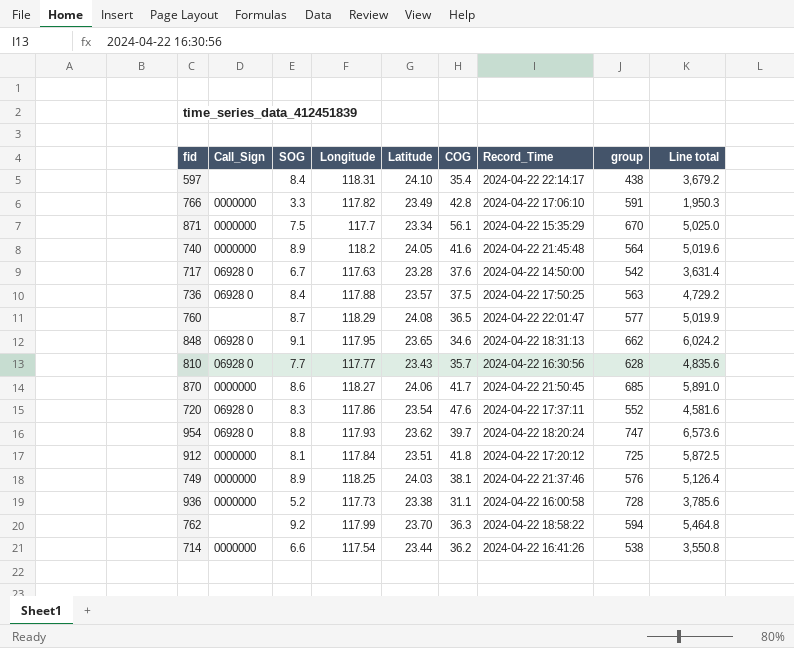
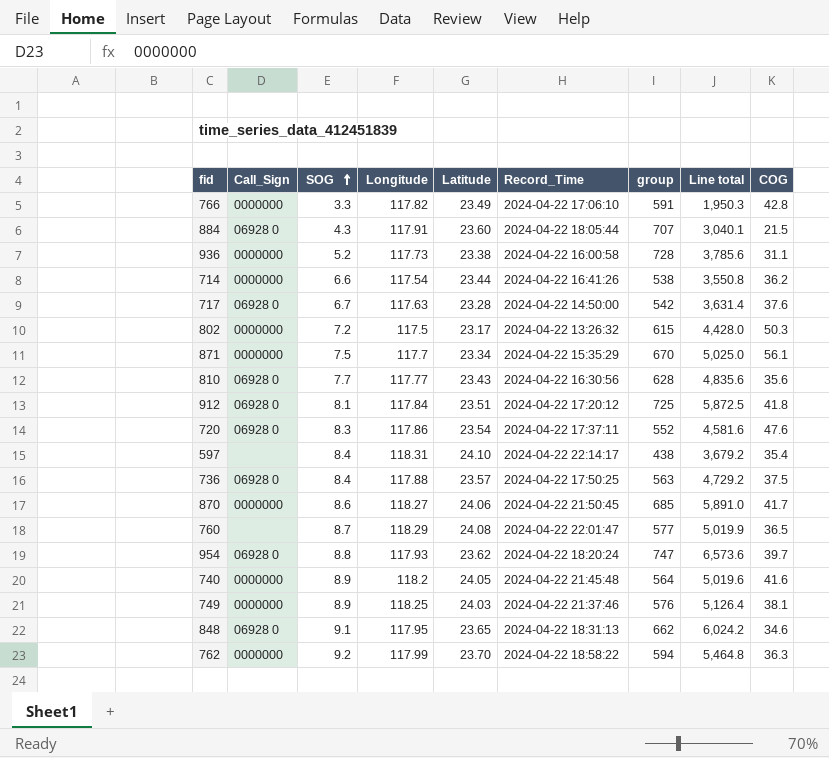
row order: none -> SOG ascending
column COG | position: 6 -> 9
row 884: none -> 06928 0 | 4.3 | 117.91 | 23.60 | 2024-04-22 18:05:44 | 707 | 3,040.1 | 21.5
row 802: none -> 0000000 | 7.2 | 117.5 | 23.17 | 2024-04-22 13:26:32 | 615 | 4,428.0 | 50.3
810 | COG: 35.7 -> 35.6
912 | Call_Sign: 0000000 -> 06928 0
762 | Call_Sign: none -> 0000000

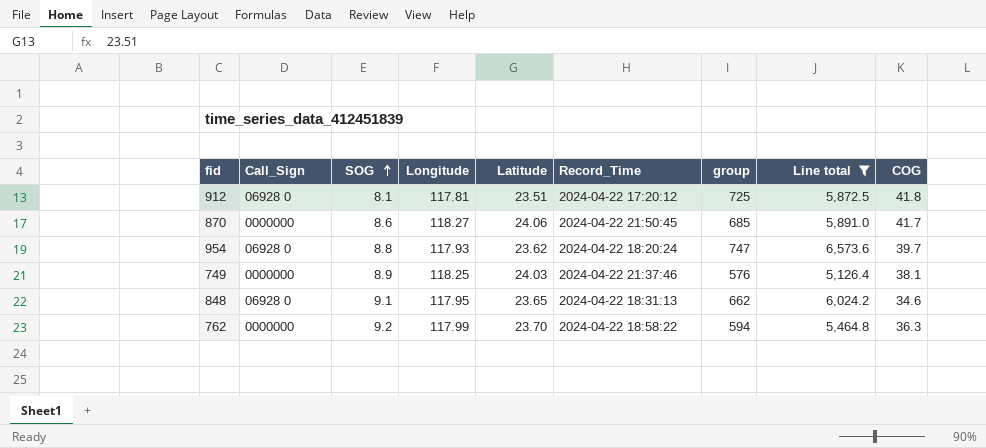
filter: none -> Line total >= 5,126.4
912 | Longitude: 117.84 -> 117.81

